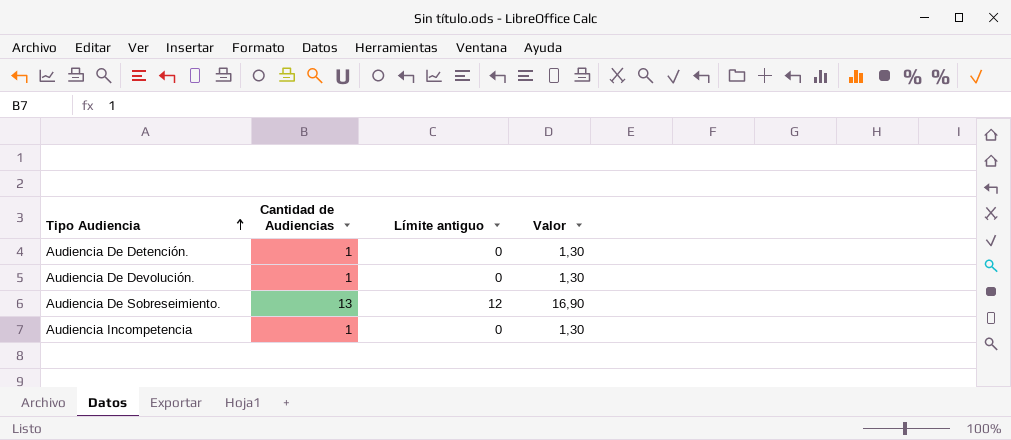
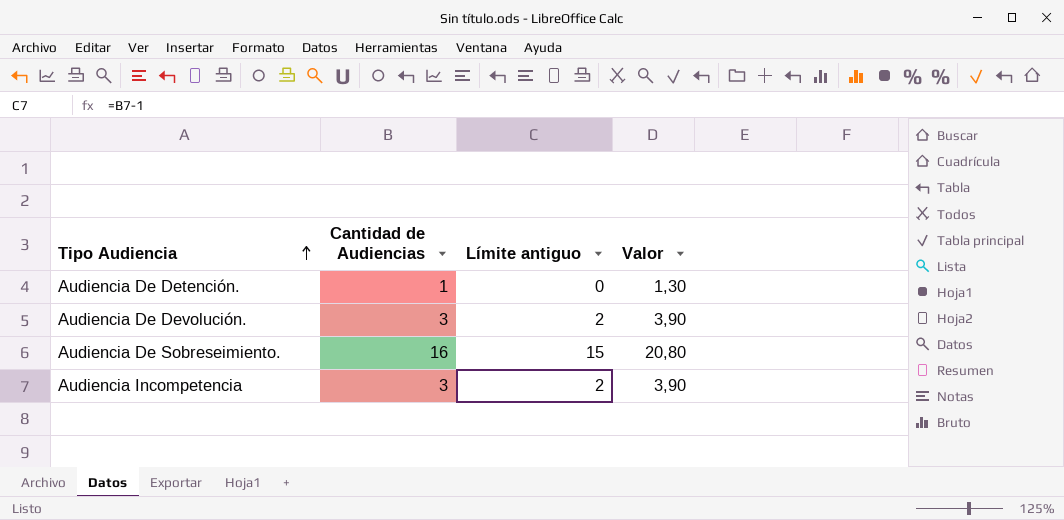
Audiencia De Devolución. | Cantidad de Audiencias: 1 -> 3
Audiencia De Devolución. | Límite antiguo: 0 -> 2
Audiencia De Devolución. | Valor: 1,30 -> 3,90
Audiencia De Sobreseimiento. | Cantidad de Audiencias: 13 -> 16
Audiencia De Sobreseimiento. | Límite antiguo: 12 -> 15
Audiencia De Sobreseimiento. | Valor: 16,90 -> 20,80
Audiencia Incompetencia | Cantidad de Audiencias: 1 -> 3
Audiencia Incompetencia | Límite antiguo: 0 -> 2
Audiencia Incompetencia | Valor: 1,30 -> 3,90

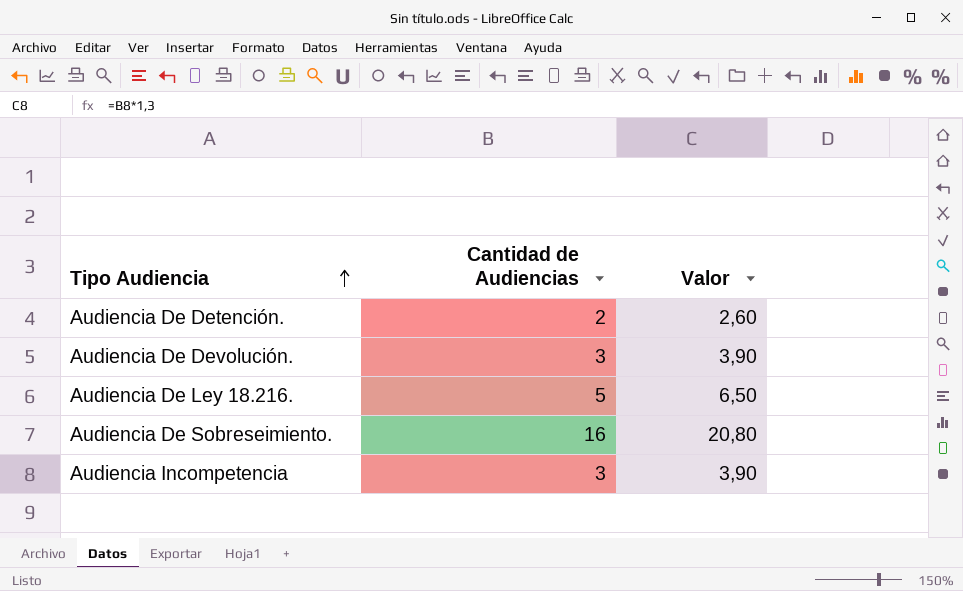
column Límite antiguo | formula: [Cantidad de Audiencias] - 1 -> none
Audiencia De Detención. | Cantidad de Audiencias: 1 -> 2
Audiencia De Detención. | Valor: 1,30 -> 2,60
row Audiencia De Ley 18.216.: none -> 5 | 6,50

